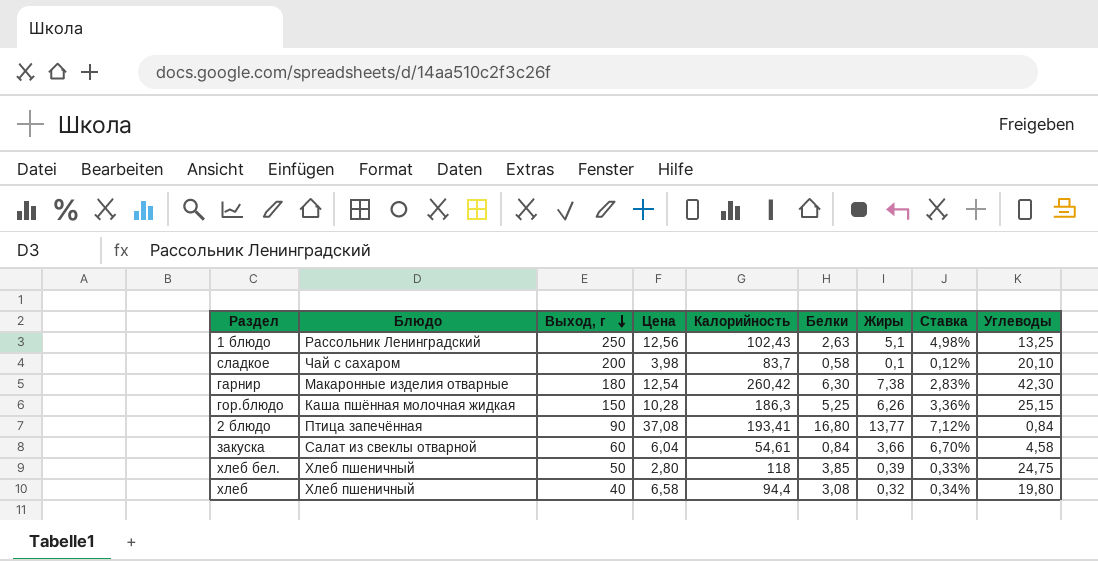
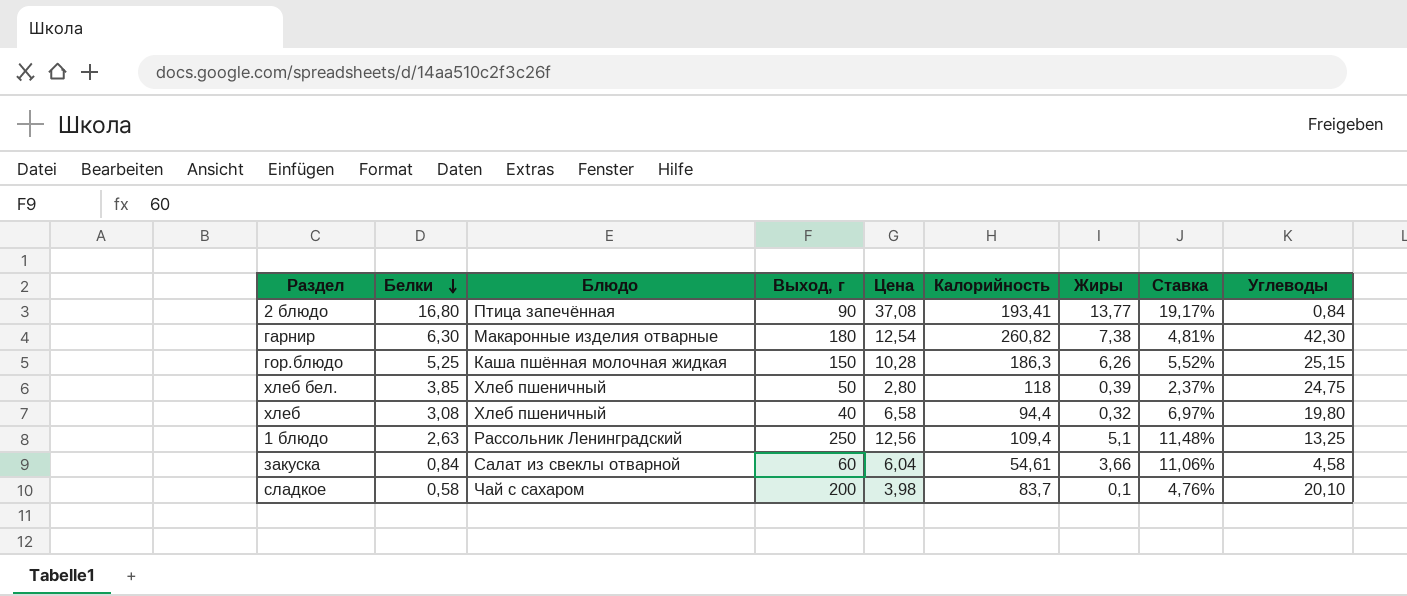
row order: Выход, г descending -> Белки descending
column Белки | position: 6 -> 2
column Ставка | formula: [Жиры] / [Калорийность] -> [Цена] / [Калорийность]
гарнир | Калорийность: 260,42 -> 260,82
1 блюдо | Калорийность: 102,43 -> 109,4

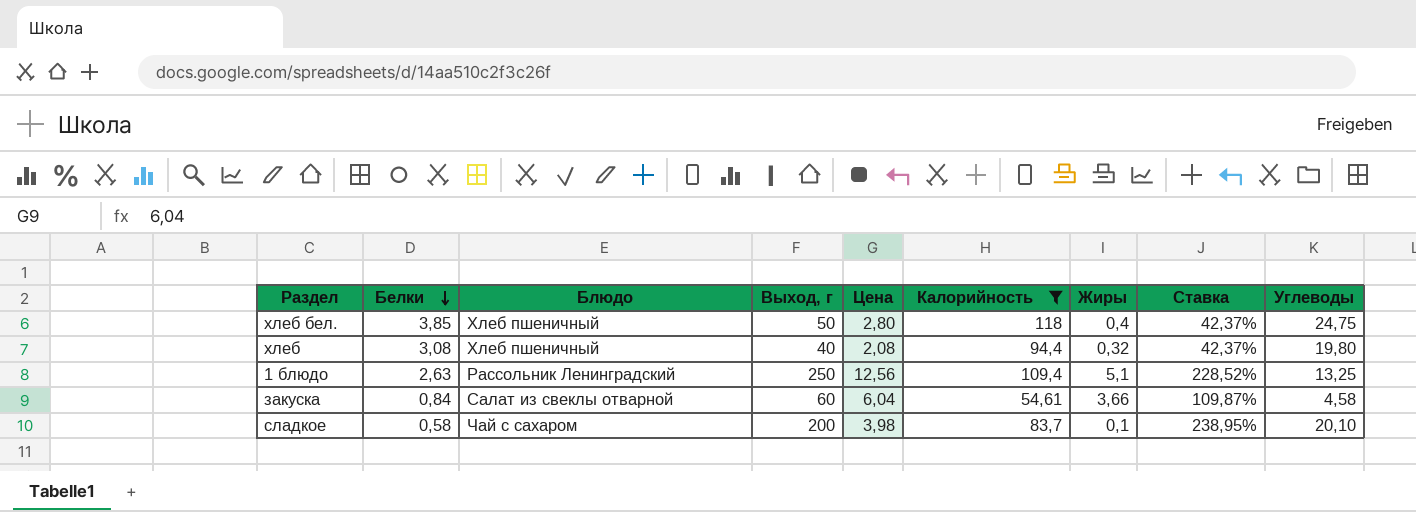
filter: none -> Калорийность <= 118
column Ставка | formula: [Цена] / [Калорийность] -> [Выход, г] / [Калорийность]
хлеб бел. | Жиры: 0,39 -> 0,4
хлеб | Цена: 6,58 -> 2,08

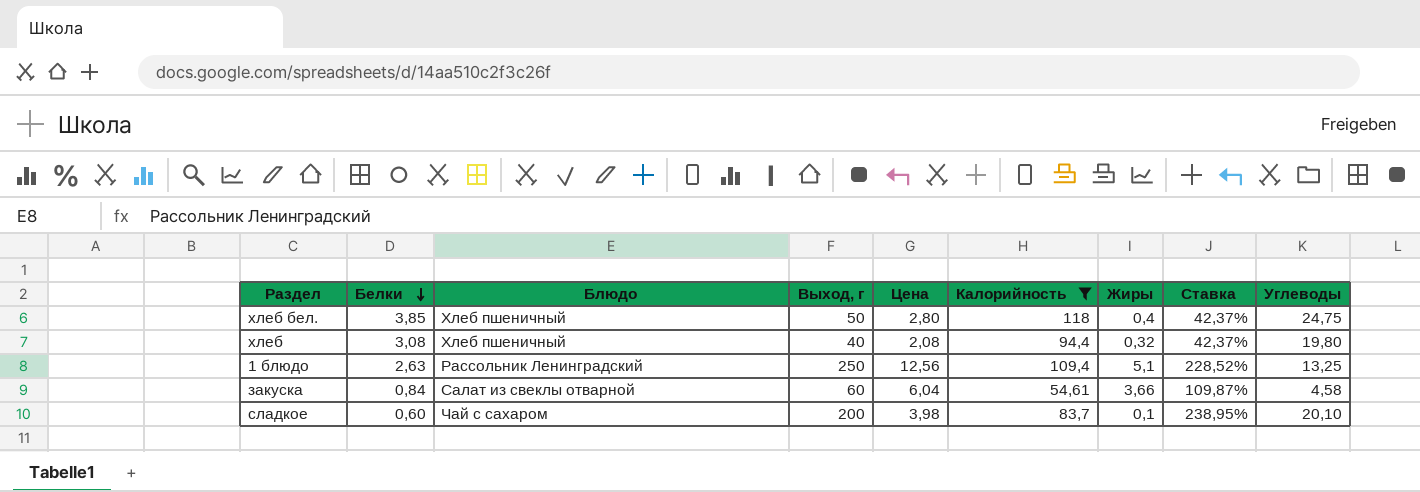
сладкое | Белки: 0,58 -> 0,60

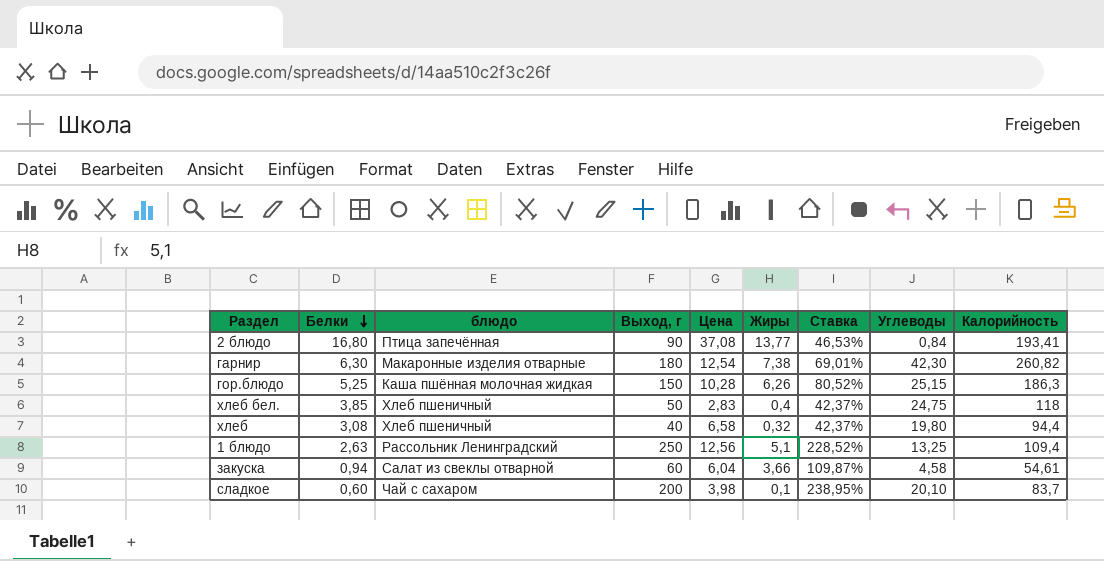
filter: Калорийность <= 118 -> none
column name: Блюдо -> блюдо
column Калорийность | position: 6 -> 9
хлеб бел. | Цена: 2,80 -> 2,83
хлеб | Цена: 2,08 -> 6,58
закуска | Белки: 0,84 -> 0,94

